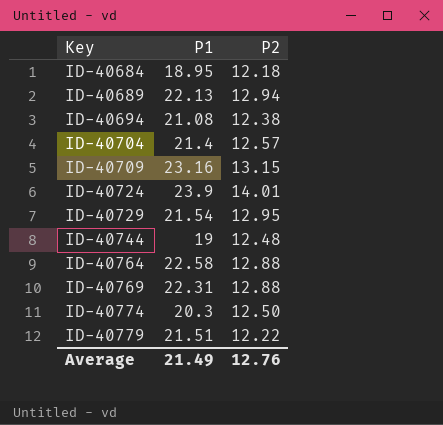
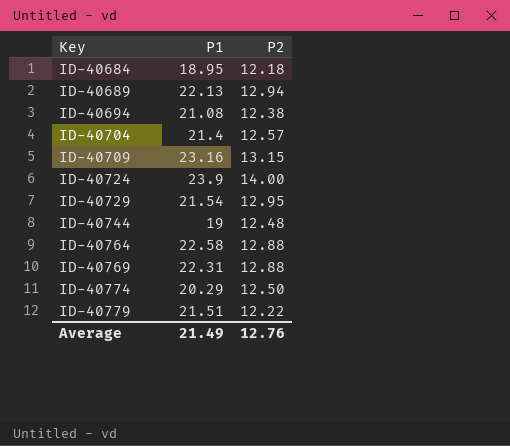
ID-40724 | P2: 14.01 -> 14.00
ID-40774 | P1: 20.3 -> 20.29

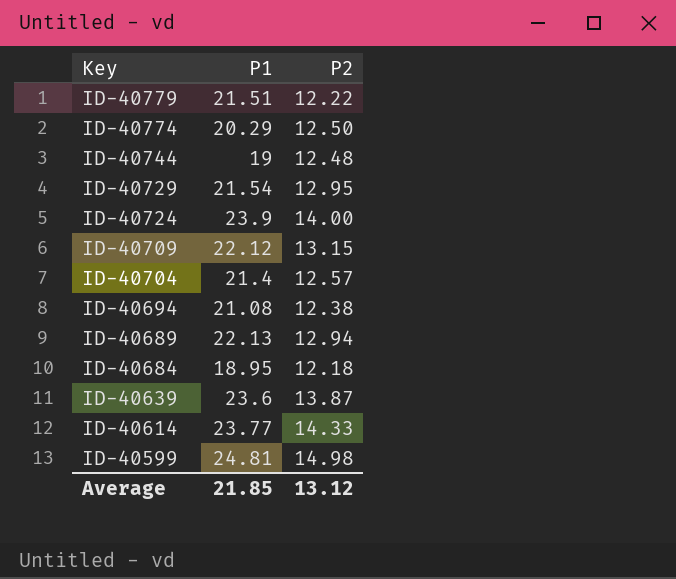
row order: Key ascending -> Key descending
row ID-40764: 22.58 | 12.88 -> none
row ID-40769: 22.31 | 12.88 -> none
ID-40709 | P1: 23.16 -> 22.12
row ID-40639: none -> 23.6 | 13.87
row ID-40614: none -> 23.77 | 14.33
row ID-40599: none -> 24.81 | 14.98
Average | P1: 21.49 -> 21.85
Average | P2: 12.76 -> 13.12

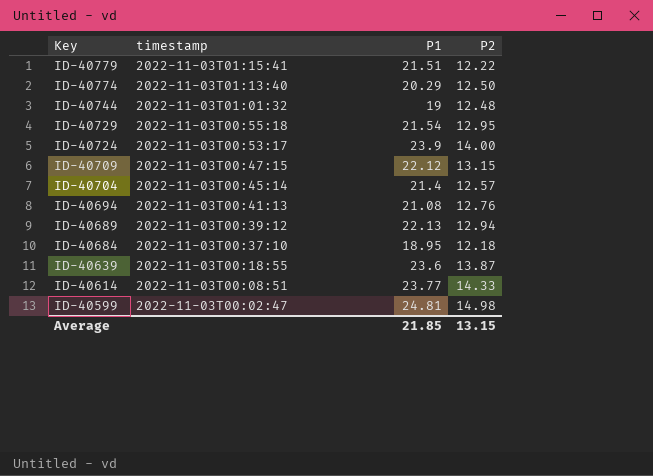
column timestamp | position: none -> 2
ID-40694 | P2: 12.38 -> 12.76
Average | P2: 13.12 -> 13.15

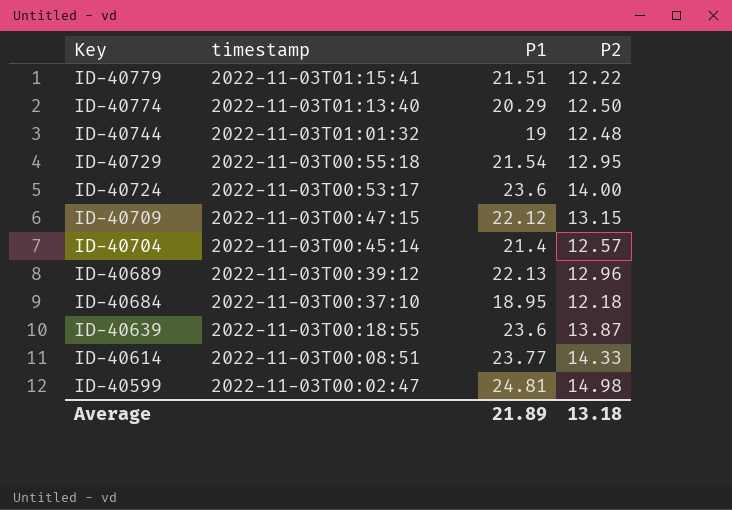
row ID-40694: 2022-11-03T00:41:13 | 21.08 | 12.76 -> none
ID-40724 | P1: 23.9 -> 23.6
ID-40689 | P2: 12.94 -> 12.96
Average | P1: 21.85 -> 21.89
Average | P2: 13.15 -> 13.18

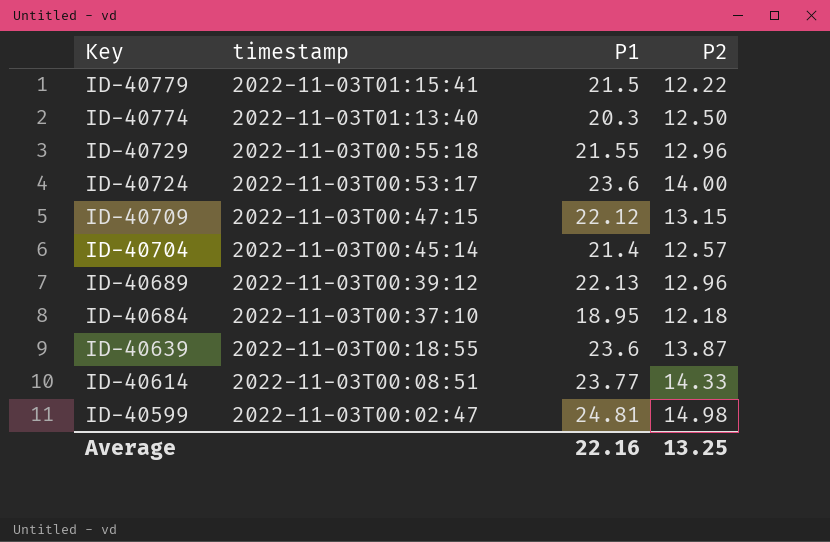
row ID-40744: 2022-11-03T01:01:32 | 19 | 12.48 -> none
ID-40779 | P1: 21.51 -> 21.5
ID-40774 | P1: 20.29 -> 20.3
ID-40729 | P1: 21.54 -> 21.55
ID-40729 | P2: 12.95 -> 12.96
Average | P1: 21.89 -> 22.16
Average | P2: 13.18 -> 13.25

